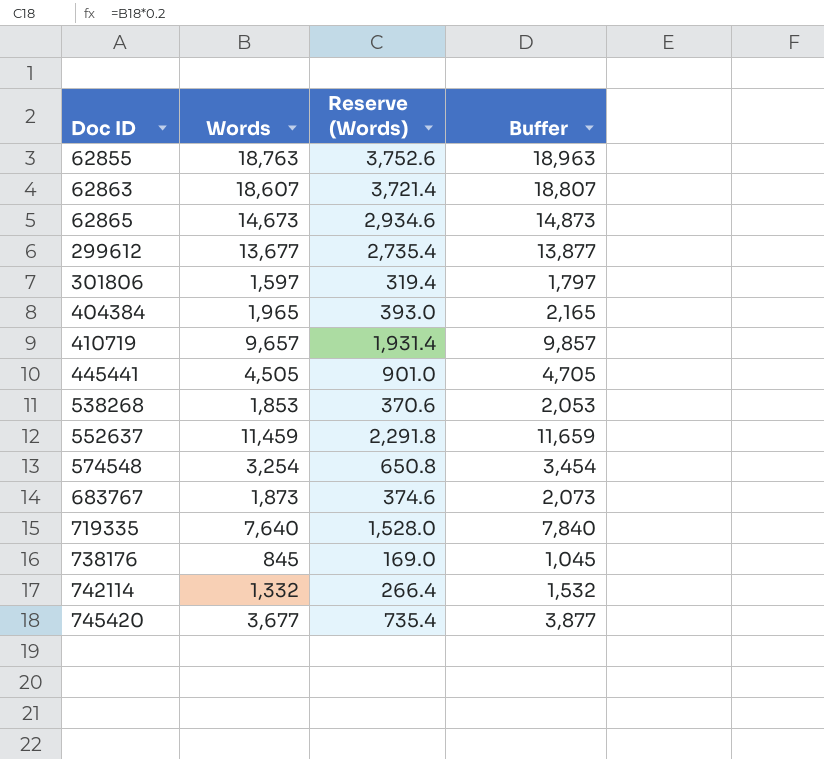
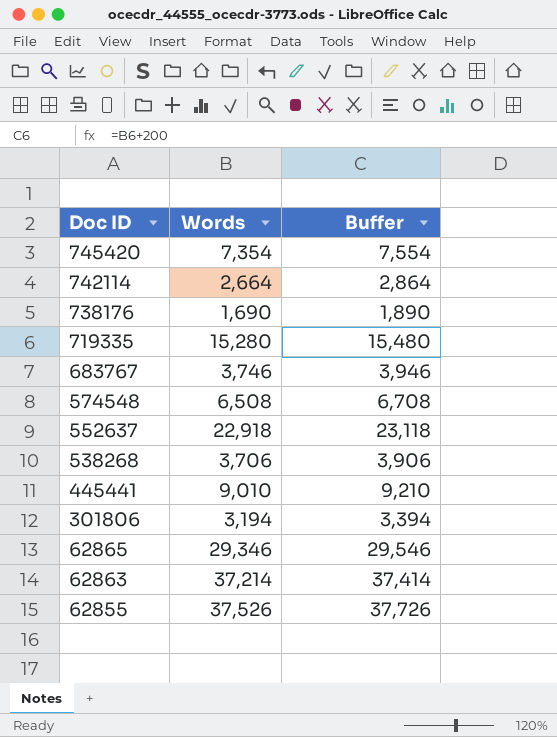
row order: Doc ID ascending -> Doc ID descending
column Reserve (Words) | formula: [Words] * 0.2 -> none
row 299612: 13,677 | 2,735.4 | 13,877 -> none
row 404384: 1,965 | 393.0 | 2,165 -> none
row 410719: 9,657 | 1,931.4 | 9,857 -> none
745420 | Words: 3,677 -> 7,354
745420 | Buffer: 3,877 -> 7,554
742114 | Words: 1,332 -> 2,664
742114 | Buffer: 1,532 -> 2,864
738176 | Words: 845 -> 1,690
738176 | Buffer: 1,045 -> 1,890
719335 | Words: 7,640 -> 15,280
719335 | Buffer: 7,840 -> 15,480
683767 | Words: 1,873 -> 3,746
683767 | Buffer: 2,073 -> 3,946
574548 | Words: 3,254 -> 6,508
574548 | Buffer: 3,454 -> 6,708
552637 | Words: 11,459 -> 22,918
552637 | Buffer: 11,659 -> 23,118
538268 | Words: 1,853 -> 3,706
538268 | Buffer: 2,053 -> 3,906
445441 | Words: 4,505 -> 9,010
445441 | Buffer: 4,705 -> 9,210
301806 | Words: 1,597 -> 3,194
301806 | Buffer: 1,797 -> 3,394
62865 | Words: 14,673 -> 29,346
62865 | Buffer: 14,873 -> 29,546
62863 | Words: 18,607 -> 37,214
62863 | Buffer: 18,807 -> 37,414
62855 | Words: 18,763 -> 37,526
62855 | Buffer: 18,963 -> 37,726

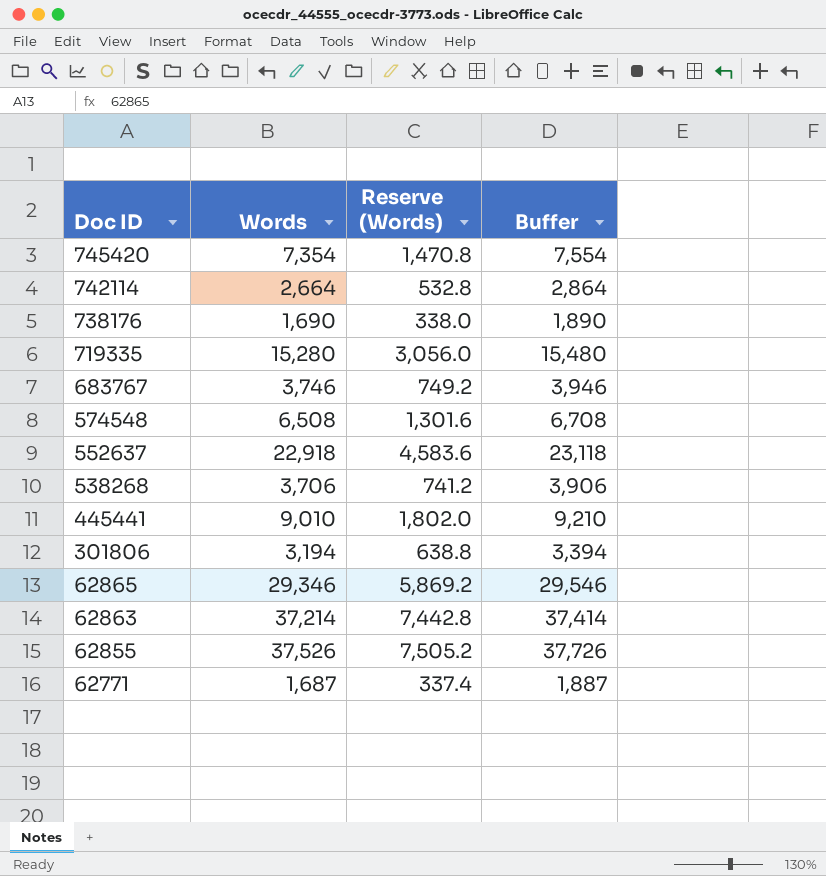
column Reserve (Words) | formula: none -> [Words] * 0.2
row 62771: none -> 1,687 | 337.4 | 1,887

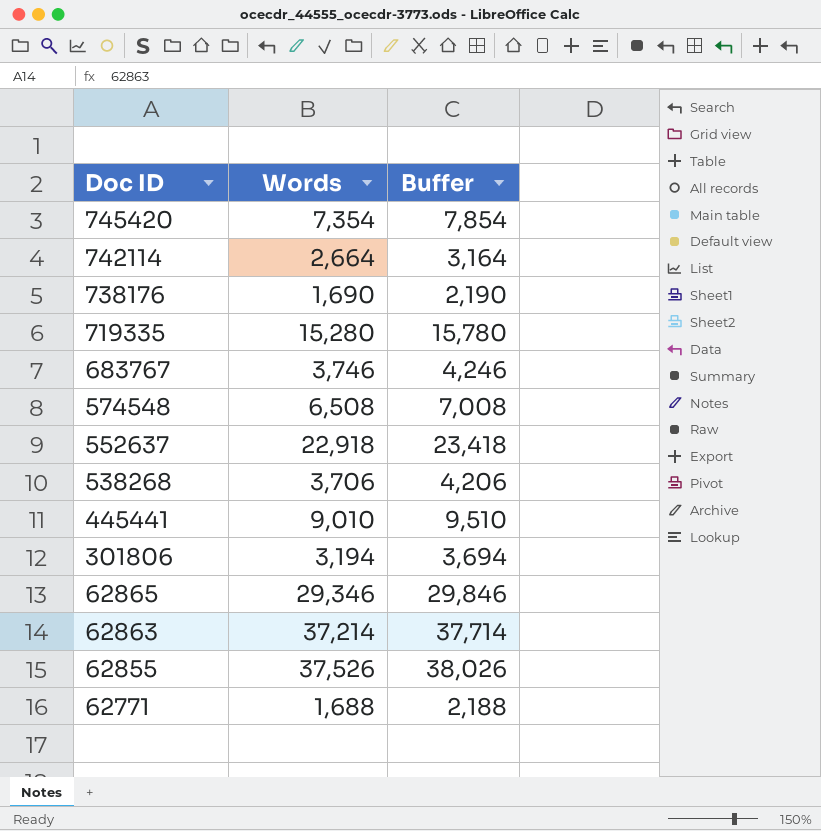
column Reserve (Words) | formula: [Words] * 0.2 -> none
column Buffer | formula: [Words] + 200 -> [Words] + 500
62771 | Words: 1,687 -> 1,688

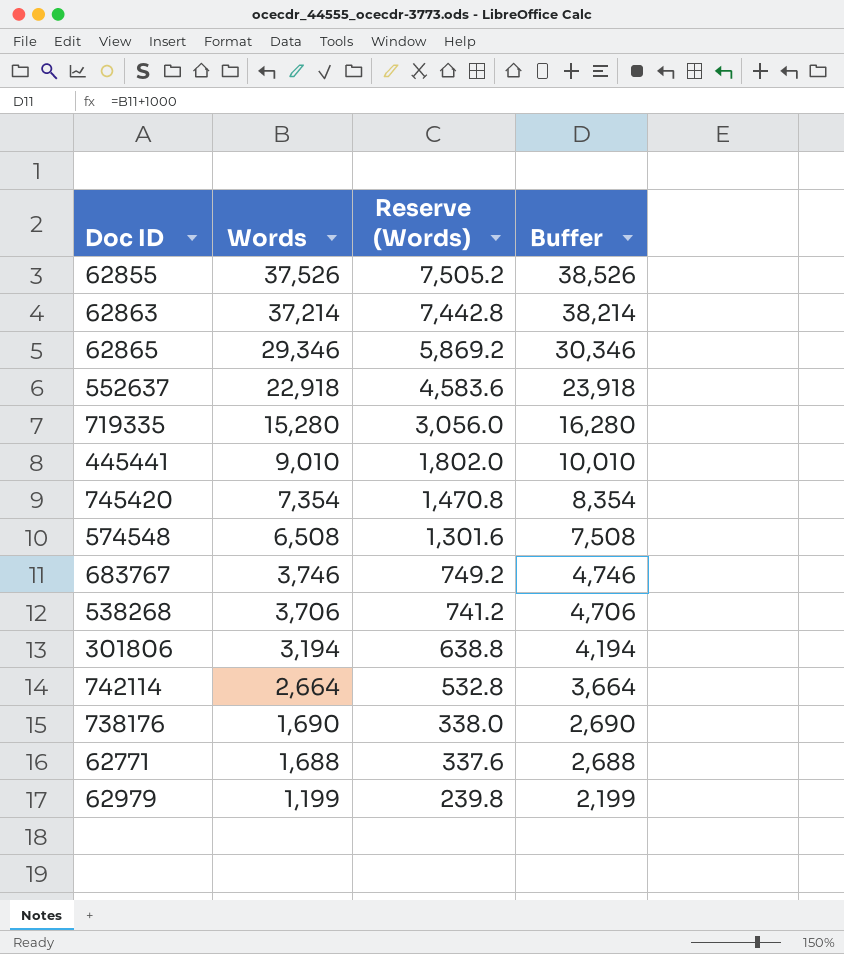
row order: Doc ID descending -> Words descending
column Reserve (Words) | formula: none -> [Words] * 0.2
column Buffer | formula: [Words] + 500 -> [Words] + 1000
row 62979: none -> 1,199 | 239.8 | 2,199

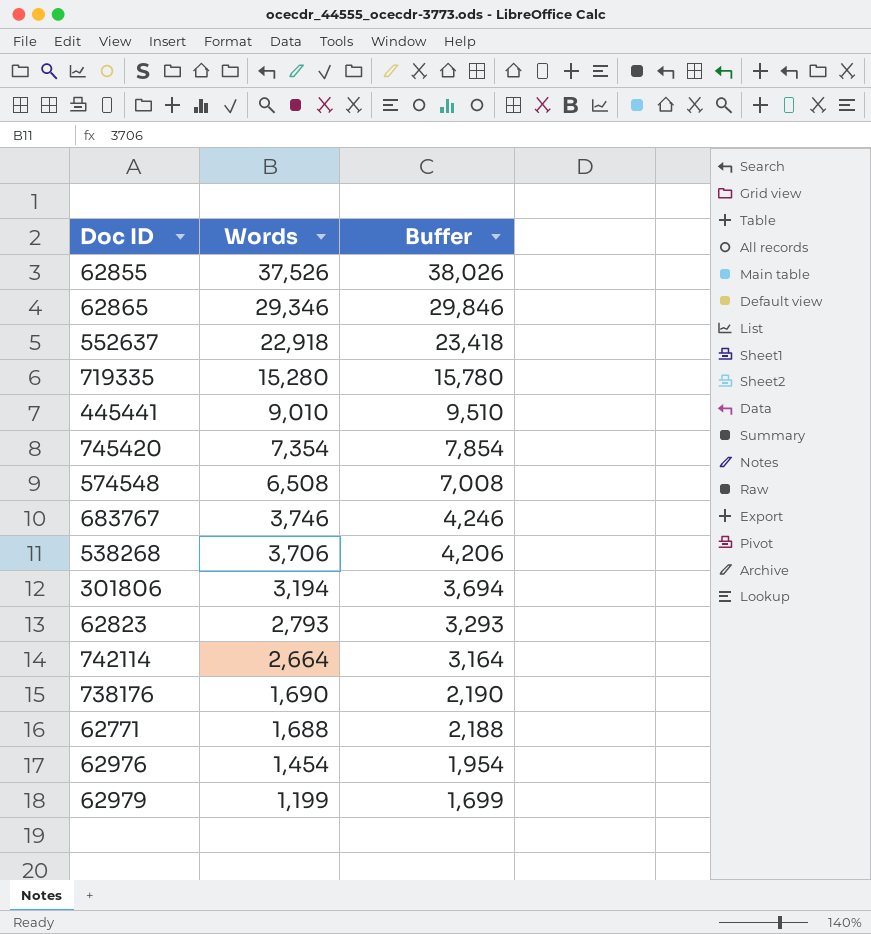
column Reserve (Words) | formula: [Words] * 0.2 -> none
column Buffer | formula: [Words] + 1000 -> [Words] + 500
row 62863: 37,214 | 7,442.8 | 38,214 -> none
row 62823: none -> 2,793 | 3,293
row 62976: none -> 1,454 | 1,954

